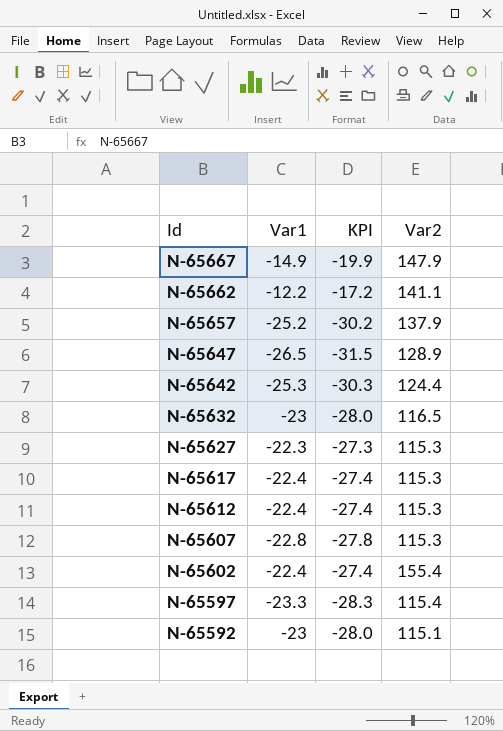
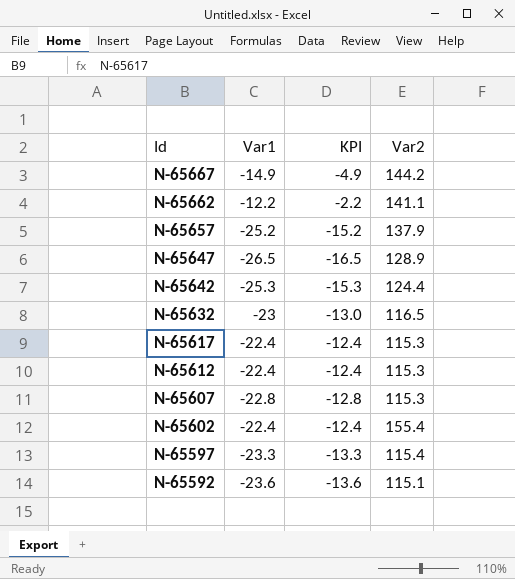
column KPI | formula: [Var1] - 5 -> [Var1] + 10
row N-65627: -22.3 | -27.3 | 115.3 -> none
N-65667 | Var2: 147.9 -> 144.2
N-65592 | Var1: -23 -> -23.6

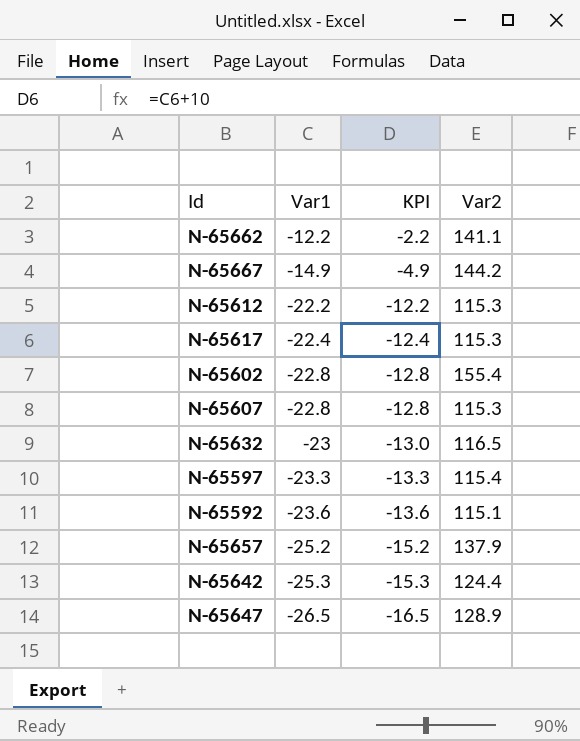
row order: Id descending -> Var1 descending
N-65612 | Var1: -22.4 -> -22.2
N-65612 | KPI: -12.4 -> -12.2
N-65602 | Var1: -22.4 -> -22.8
N-65602 | KPI: -12.4 -> -12.8

